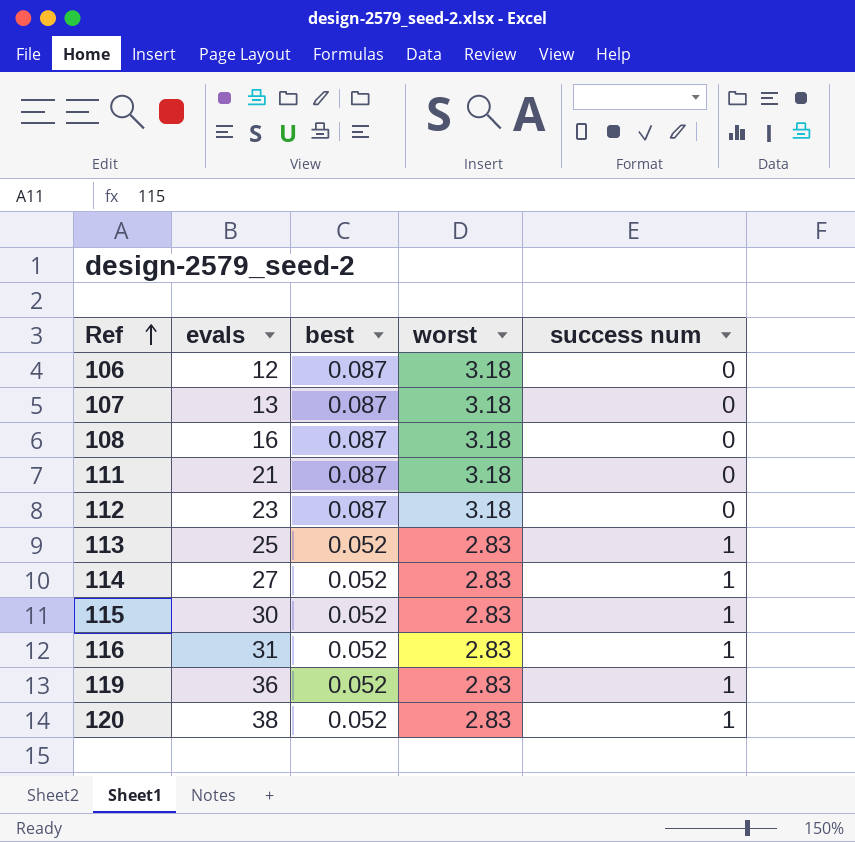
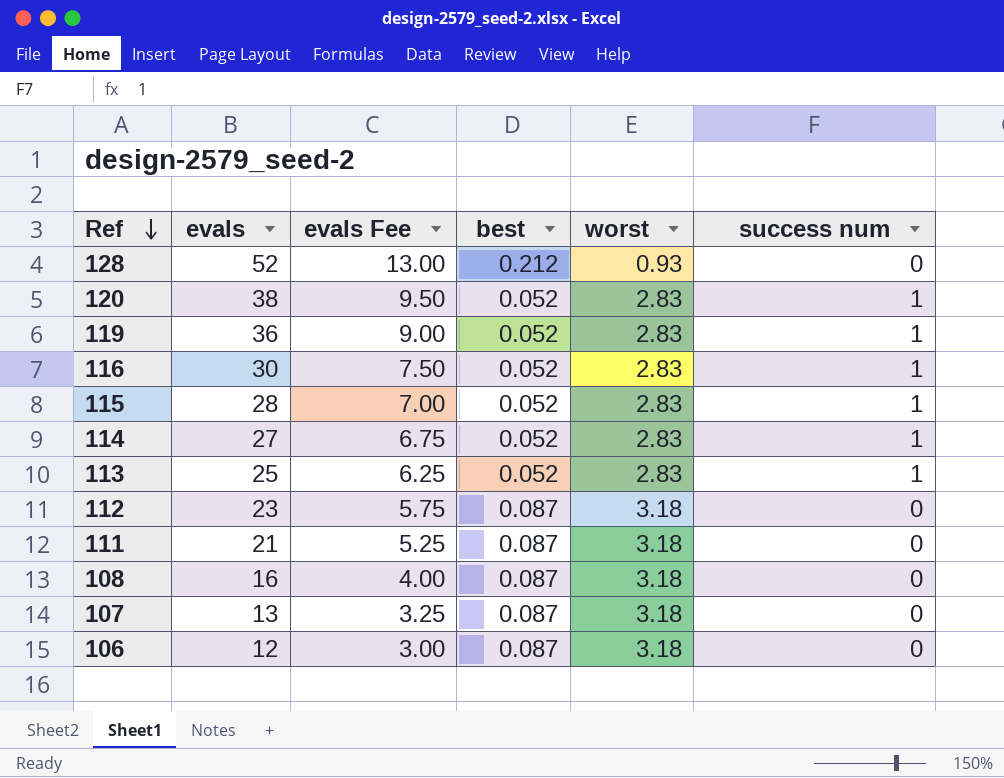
row order: Ref ascending -> Ref descending
column evals Fee | formula: none -> [evals] * 0.25
row 128: none -> 52 | 13.00 | 0.212 | 0.93 | 0
116 | evals: 31 -> 30
115 | evals: 30 -> 28

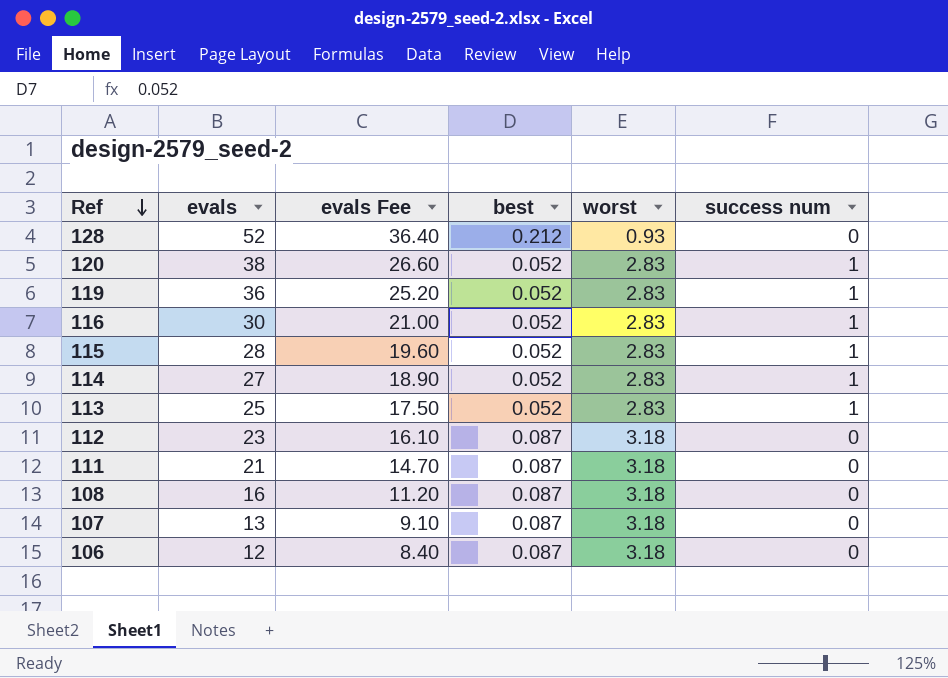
column evals Fee | formula: [evals] * 0.25 -> [evals] * 0.7

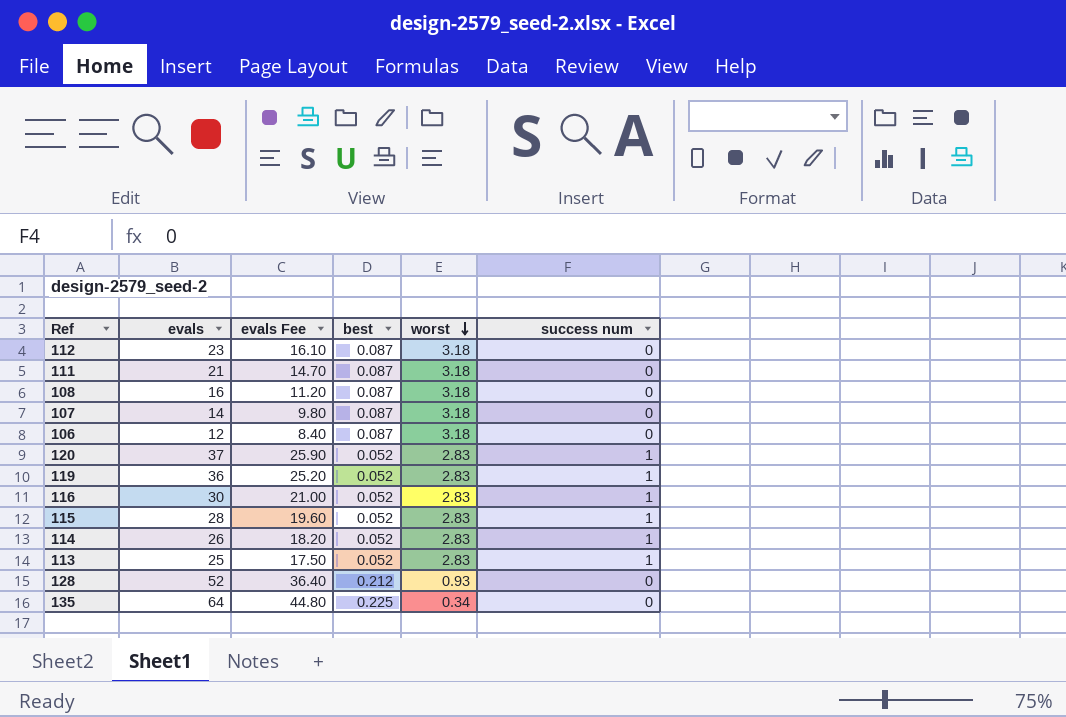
row order: Ref descending -> worst descending
107 | evals: 13 -> 14
107 | evals Fee: 9.10 -> 9.80
120 | evals: 38 -> 37
120 | evals Fee: 26.60 -> 25.90
114 | evals: 27 -> 26
114 | evals Fee: 18.90 -> 18.20
row 135: none -> 64 | 44.80 | 0.225 | 0.34 | 0

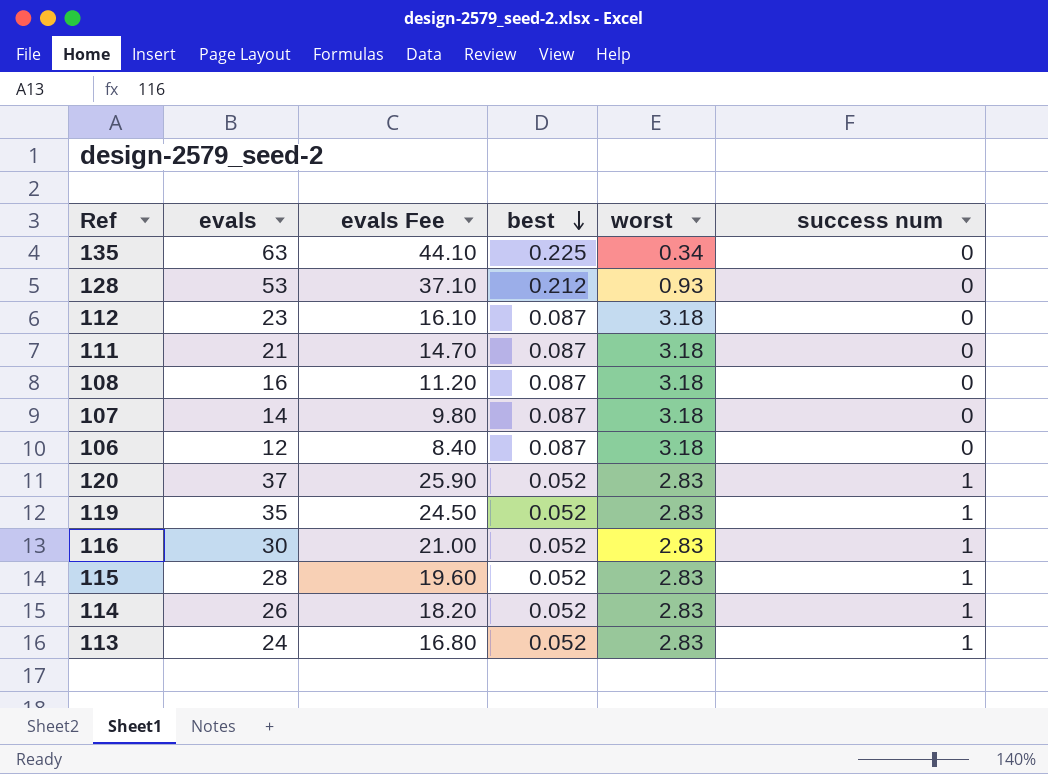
row order: worst descending -> best descending
135 | evals: 64 -> 63
135 | evals Fee: 44.80 -> 44.10
128 | evals: 52 -> 53
128 | evals Fee: 36.40 -> 37.10
119 | evals: 36 -> 35
119 | evals Fee: 25.20 -> 24.50
113 | evals: 25 -> 24
113 | evals Fee: 17.50 -> 16.80

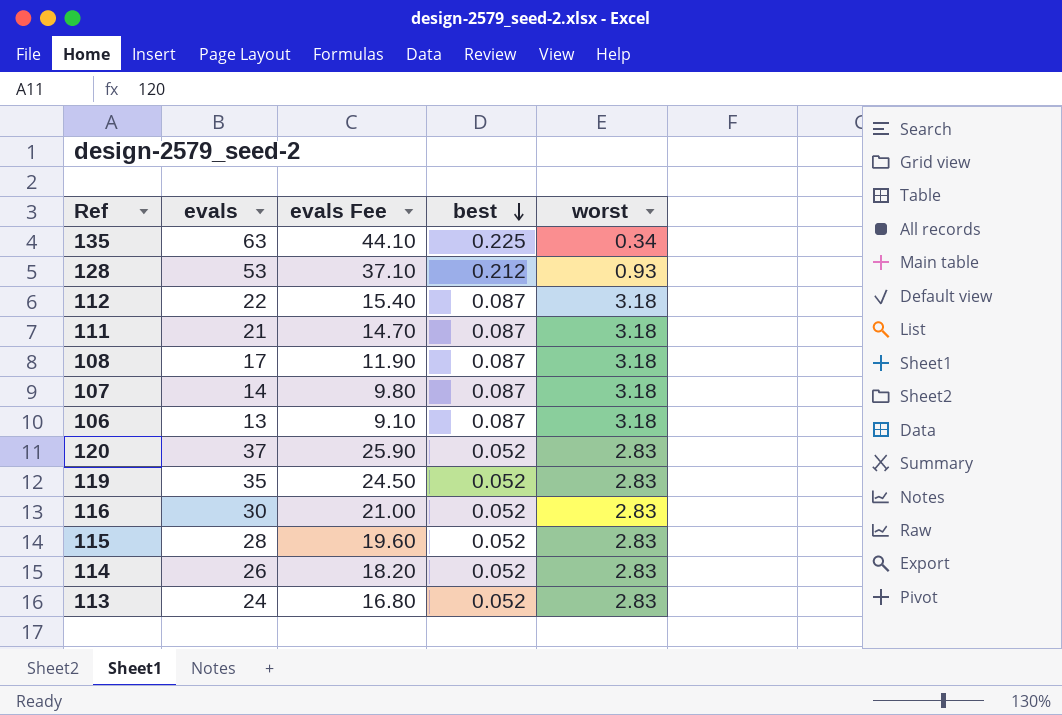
column success num | position: 6 -> none
112 | evals: 23 -> 22
112 | evals Fee: 16.10 -> 15.40
108 | evals: 16 -> 17
108 | evals Fee: 11.20 -> 11.90
106 | evals: 12 -> 13
106 | evals Fee: 8.40 -> 9.10

